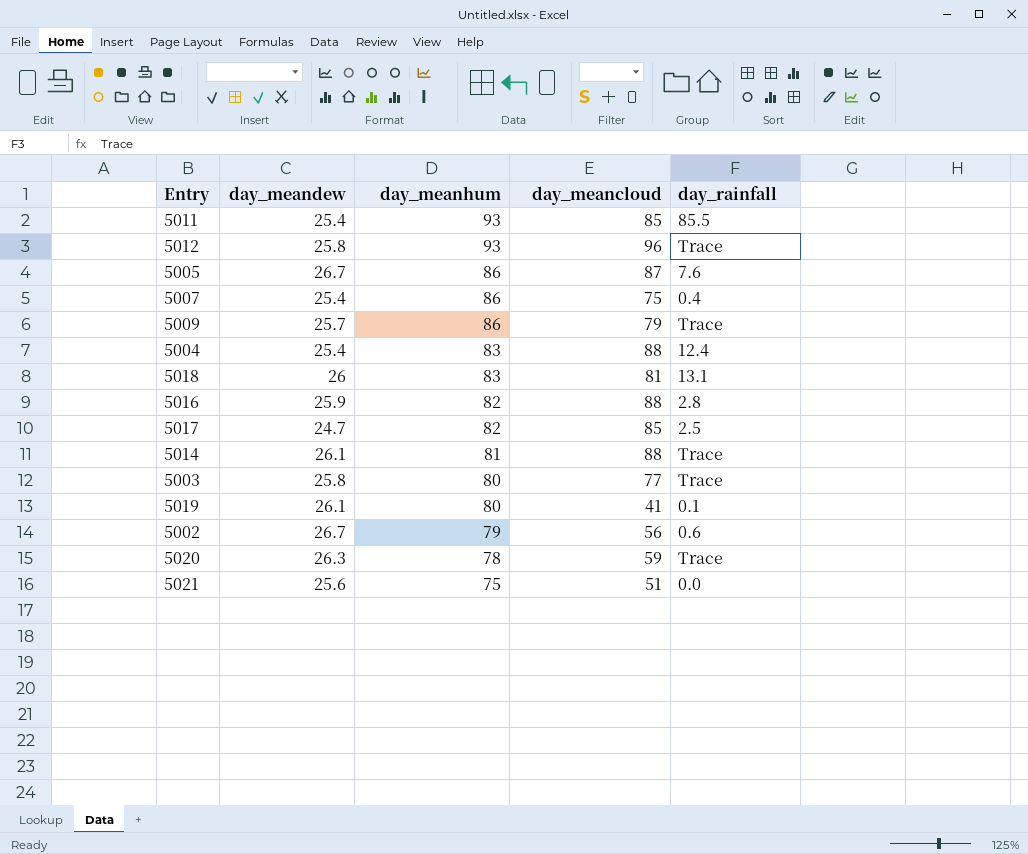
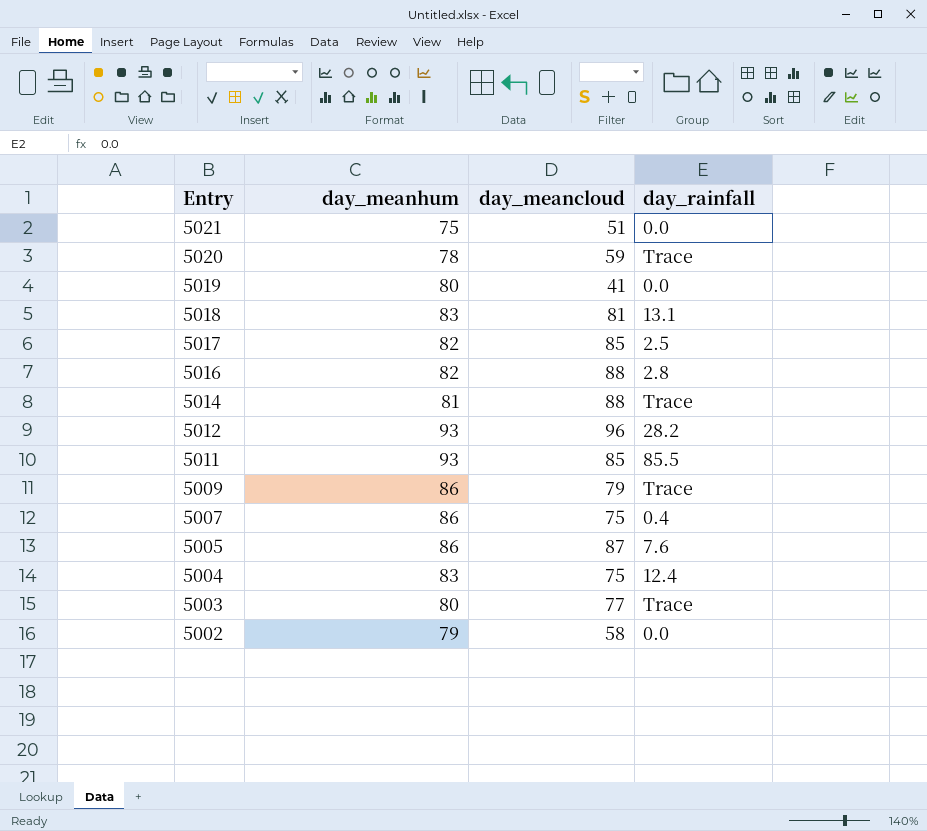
row order: day_meanhum descending -> Entry descending
column day_meandew | position: 2 -> none
5019 | day_rainfall: 0.1 -> 0.0
5012 | day_rainfall: Trace -> 28.2
5004 | day_meancloud: 88 -> 75
5002 | day_meancloud: 56 -> 58
5002 | day_rainfall: 0.6 -> 0.0

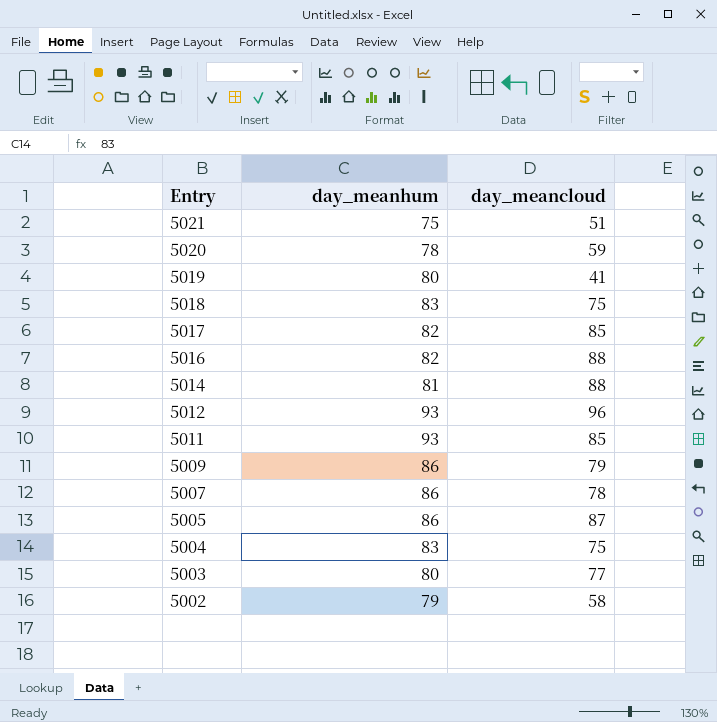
column day_rainfall | position: 4 -> none
5018 | day_meancloud: 81 -> 75
5007 | day_meancloud: 75 -> 78

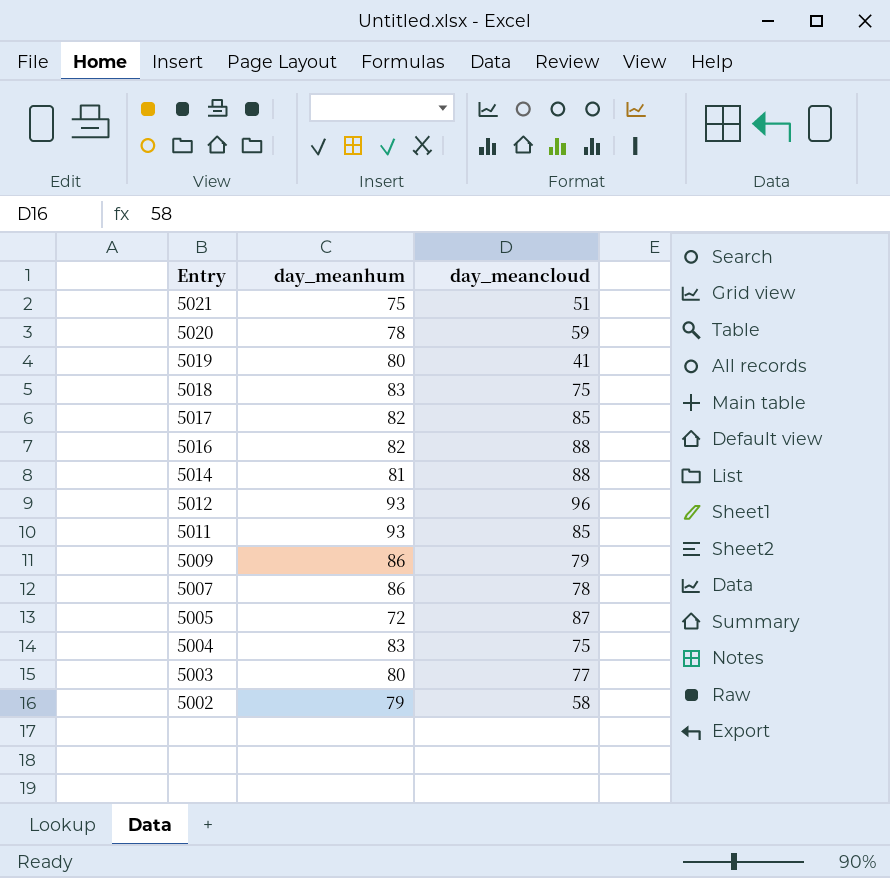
5005 | day_meanhum: 86 -> 72

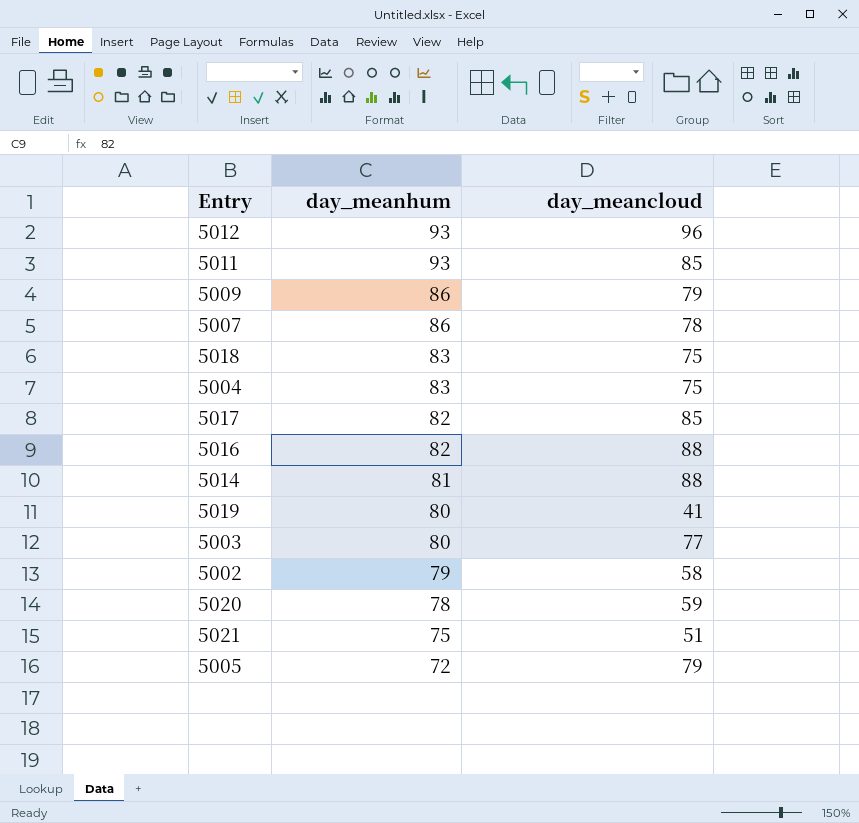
row order: Entry descending -> day_meanhum descending
5005 | day_meancloud: 87 -> 79

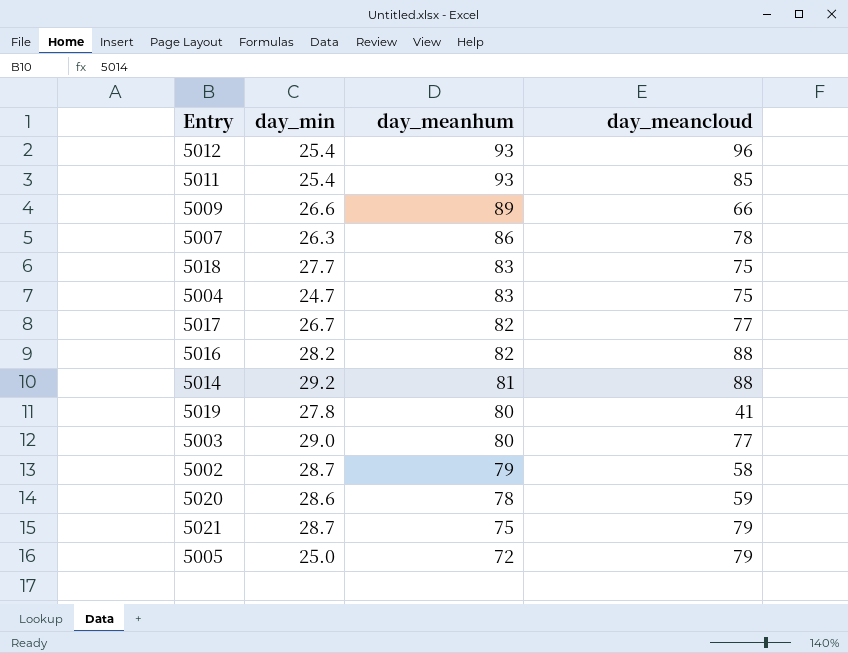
column day_min | position: none -> 2
5009 | day_meanhum: 86 -> 89
5009 | day_meancloud: 79 -> 66
5017 | day_meancloud: 85 -> 77
5021 | day_meancloud: 51 -> 79

